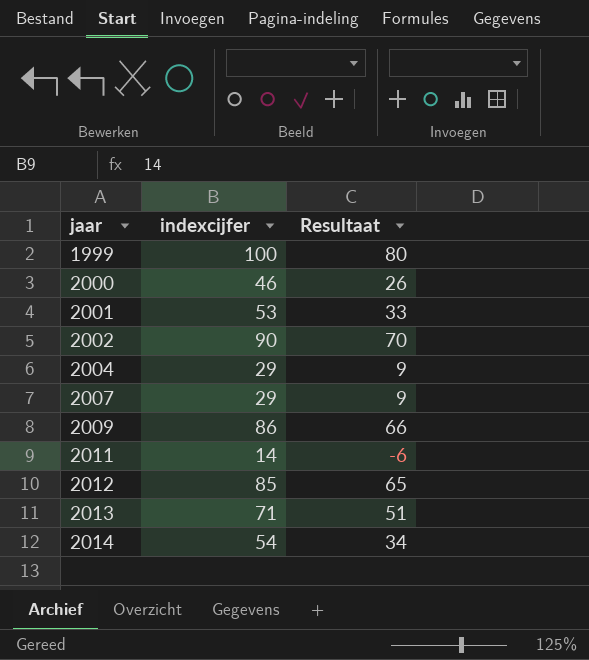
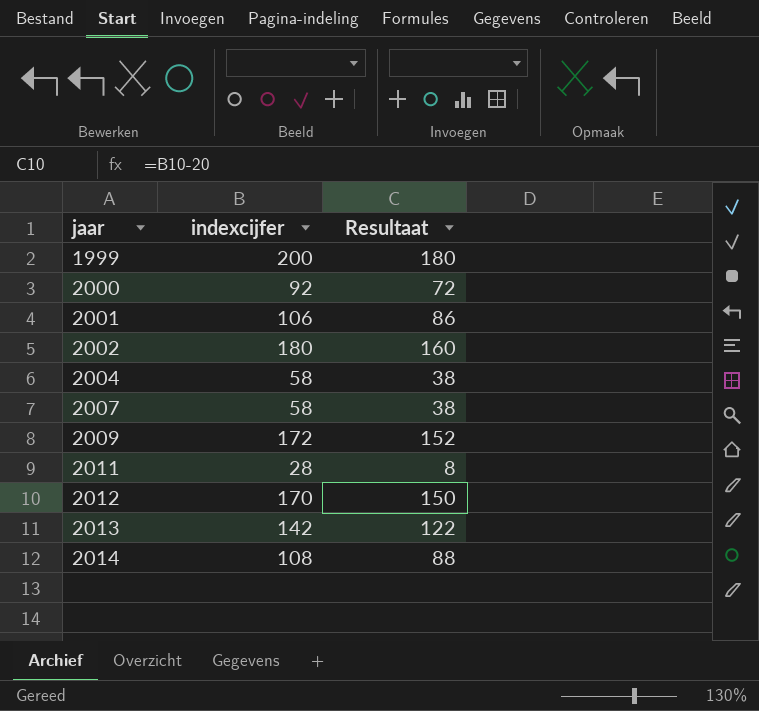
1999 | indexcijfer: 100 -> 200
1999 | Resultaat: 80 -> 180
2000 | indexcijfer: 46 -> 92
2000 | Resultaat: 26 -> 72
2001 | indexcijfer: 53 -> 106
2001 | Resultaat: 33 -> 86
2002 | indexcijfer: 90 -> 180
2002 | Resultaat: 70 -> 160
2004 | indexcijfer: 29 -> 58
2004 | Resultaat: 9 -> 38
2007 | indexcijfer: 29 -> 58
2007 | Resultaat: 9 -> 38
2009 | indexcijfer: 86 -> 172
2009 | Resultaat: 66 -> 152
2011 | indexcijfer: 14 -> 28
2011 | Resultaat: -6 -> 8
2012 | indexcijfer: 85 -> 170
2012 | Resultaat: 65 -> 150
2013 | indexcijfer: 71 -> 142
2013 | Resultaat: 51 -> 122
2014 | indexcijfer: 54 -> 108
2014 | Resultaat: 34 -> 88

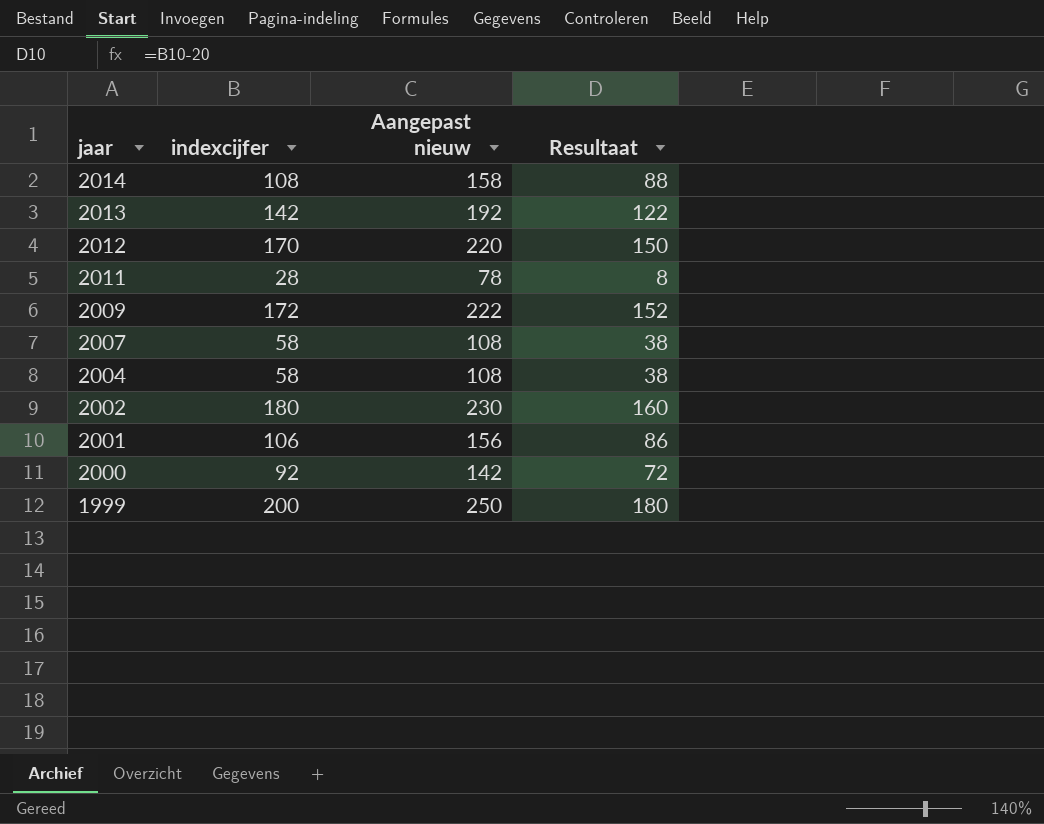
row order: jaar ascending -> jaar descending
column Aangepast nieuw | formula: none -> [indexcijfer] + 50

